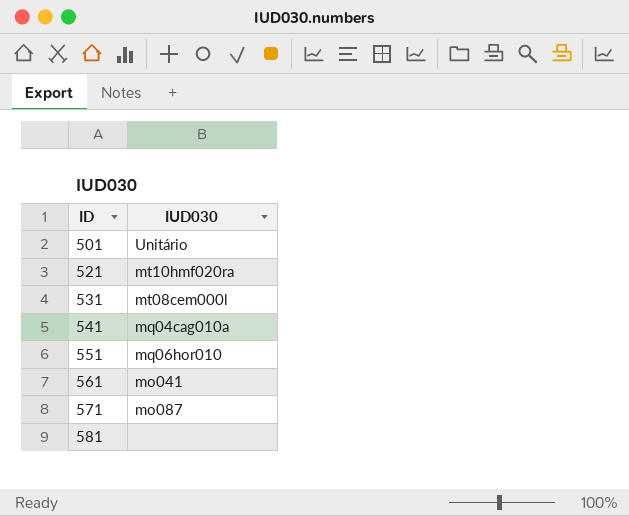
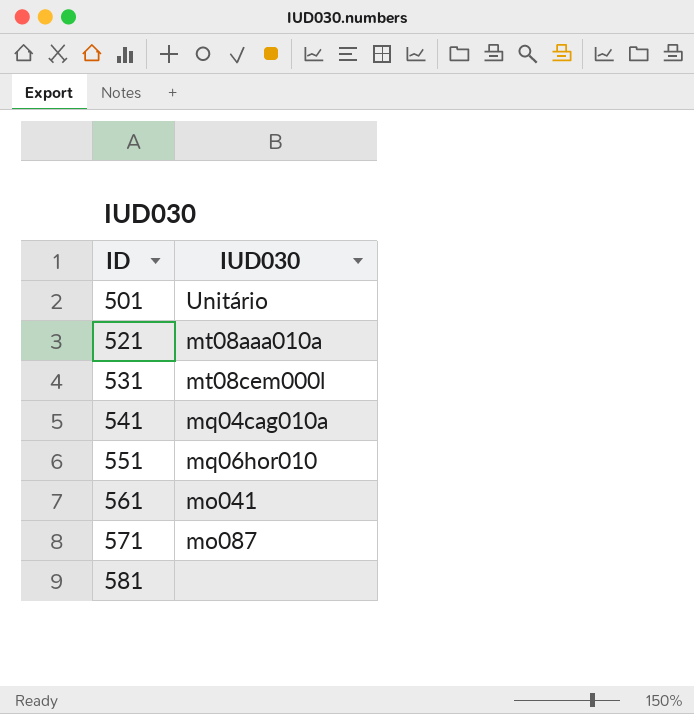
521 | IUD030: mt10hmf020ra -> mt08aaa010a

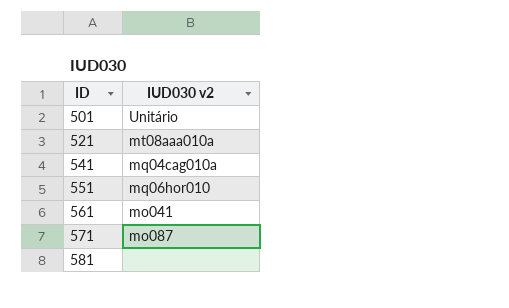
column name: IUD030 -> IUD030 v2
row 531: mt08cem000l -> none

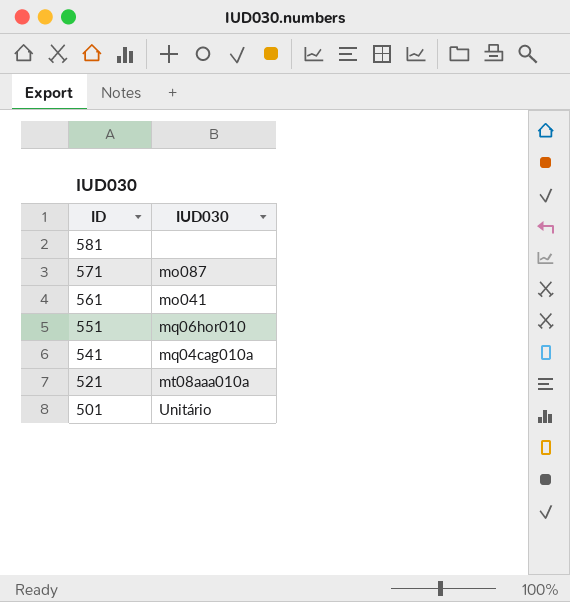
row order: ID ascending -> ID descending
column name: IUD030 v2 -> IUD030

